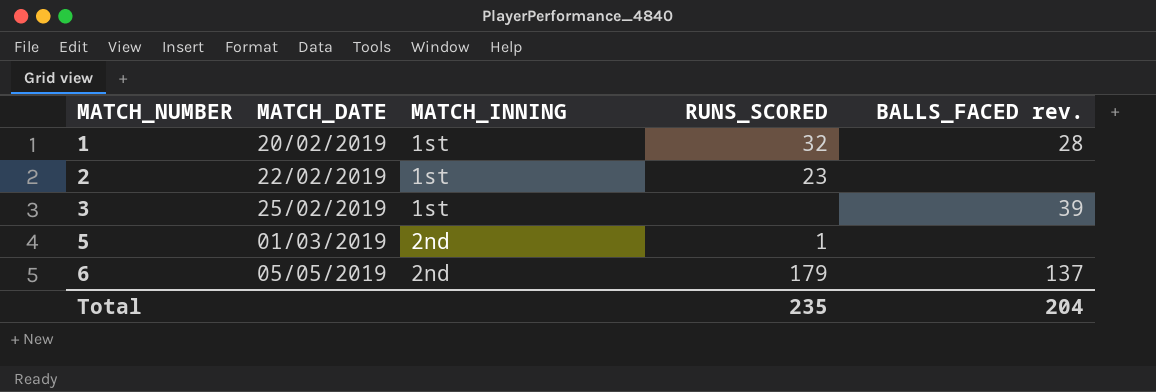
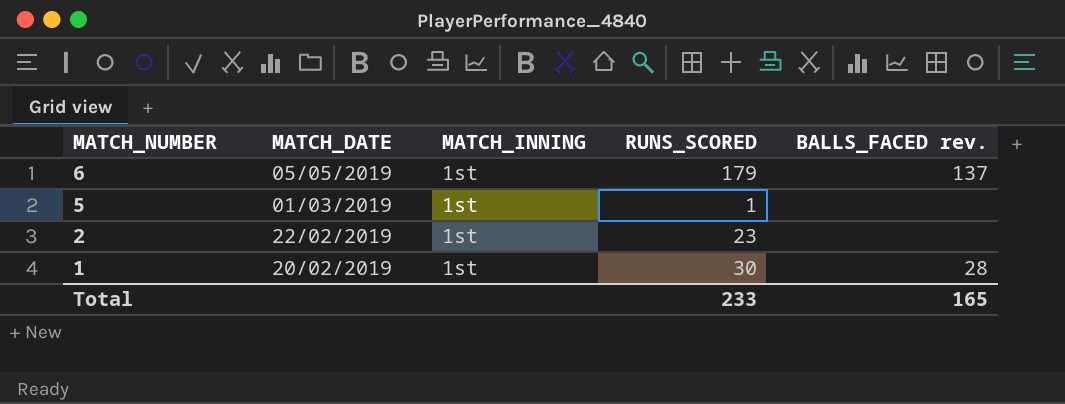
row order: MATCH_NUMBER ascending -> MATCH_NUMBER descending
row 3: 25/02/2019 | 1st | none | 39 -> none
6 | MATCH_INNING: 2nd -> 1st
5 | MATCH_INNING: 2nd -> 1st
1 | RUNS_SCORED: 32 -> 30
Total | RUNS_SCORED: 235 -> 233
Total | BALLS_FACED rev.: 204 -> 165

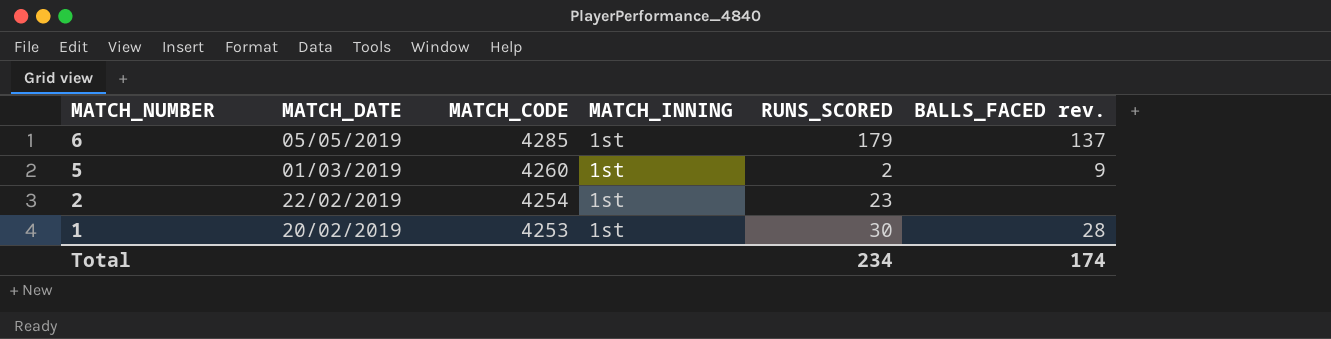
column MATCH_CODE | position: none -> 3
5 | RUNS_SCORED: 1 -> 2
5 | BALLS_FACED rev.: none -> 9
Total | RUNS_SCORED: 233 -> 234
Total | BALLS_FACED rev.: 165 -> 174

